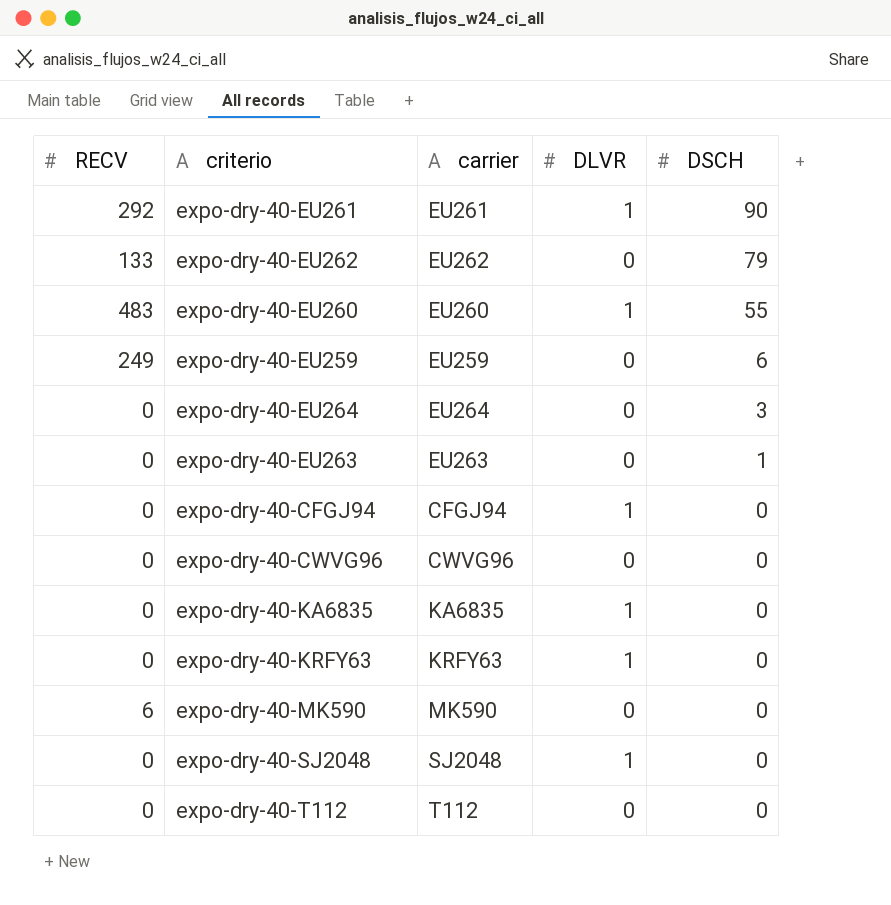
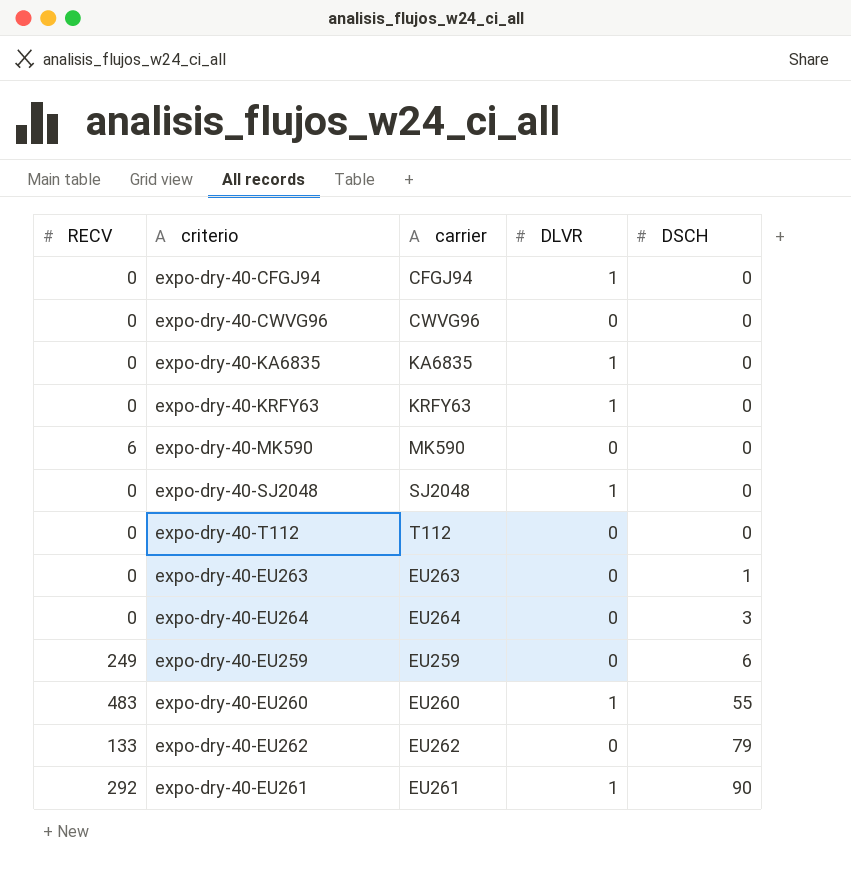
row order: DSCH descending -> DSCH ascending

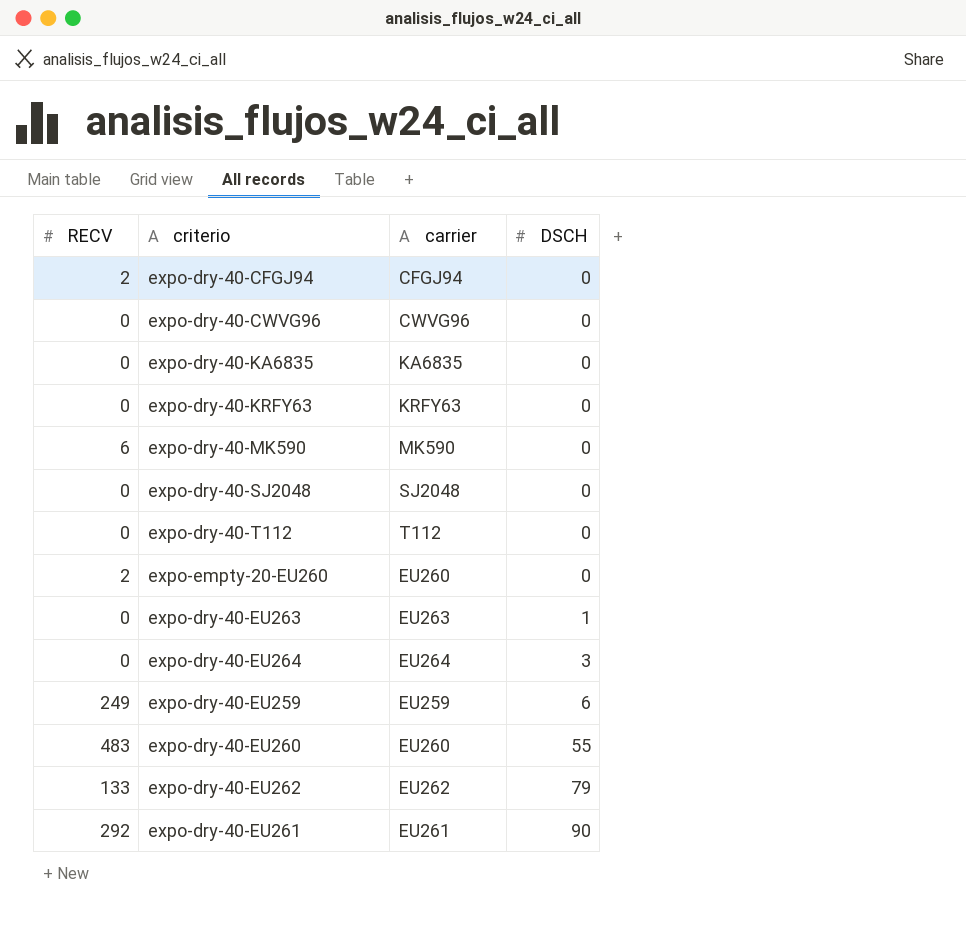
column DLVR | position: 4 -> none
expo-dry-40-CFGJ94 | RECV: 0 -> 2
row expo-empty-20-EU260: none -> 2 | EU260 | 0

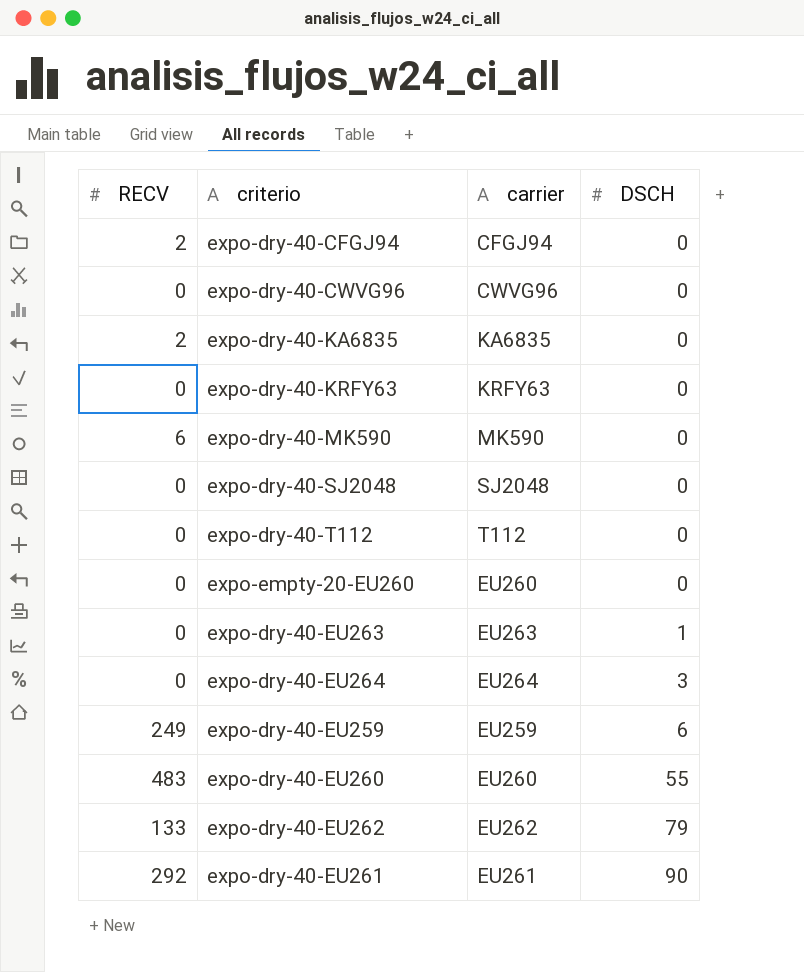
expo-dry-40-KA6835 | RECV: 0 -> 2
expo-empty-20-EU260 | RECV: 2 -> 0

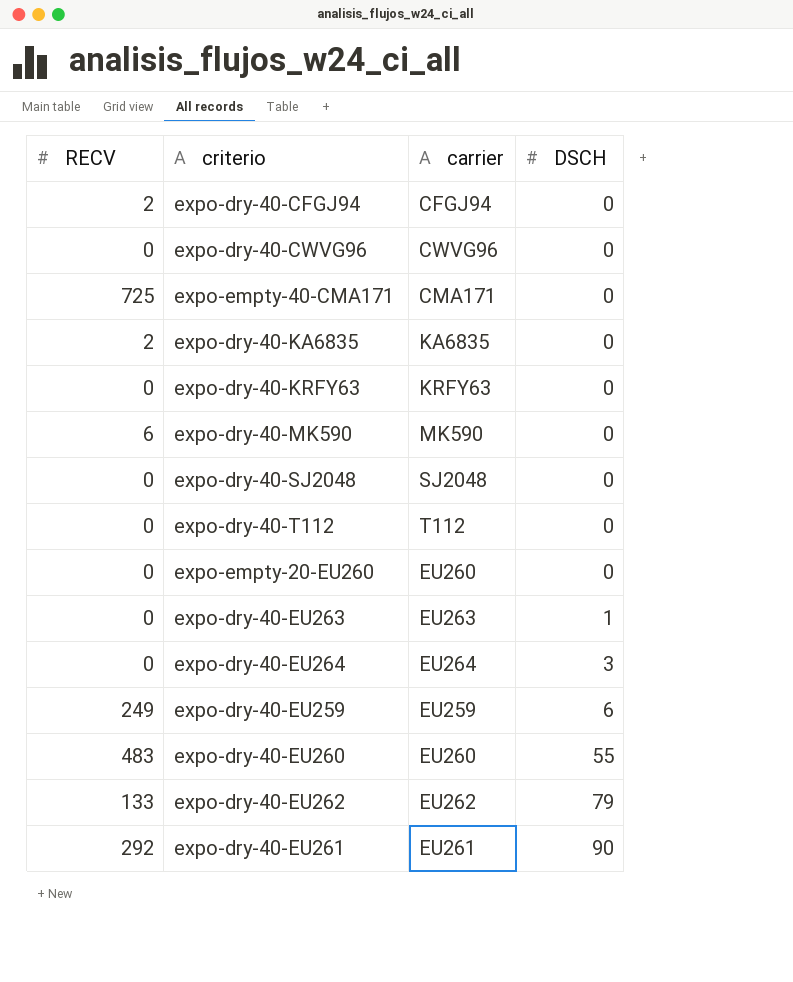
row expo-empty-40-CMA171: none -> 725 | CMA171 | 0

